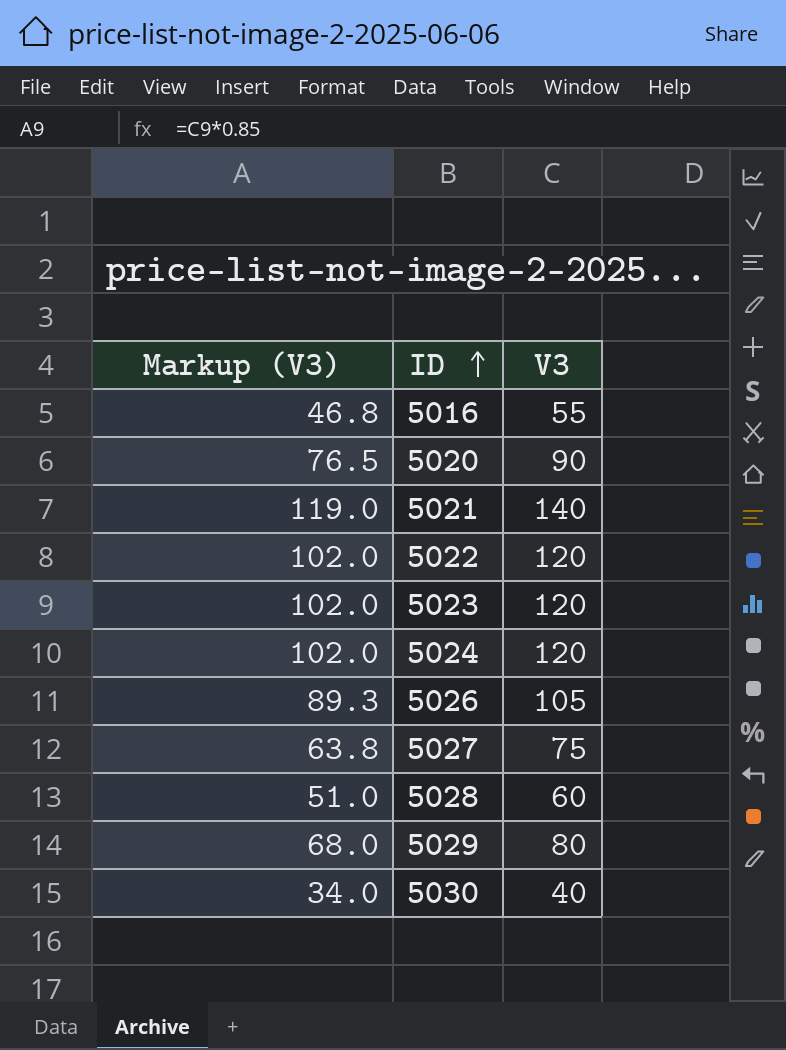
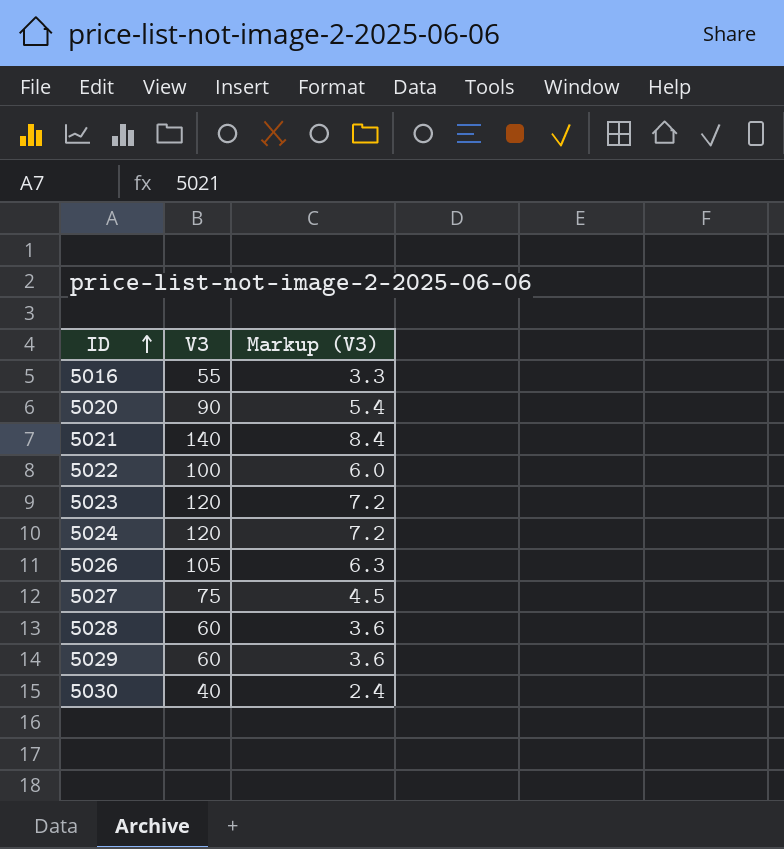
column Markup (V3) | formula: [V3] * 0.85 -> [V3] * 0.06
column Markup (V3) | position: 1 -> 3
5022 | V3: 120 -> 100
5029 | V3: 80 -> 60

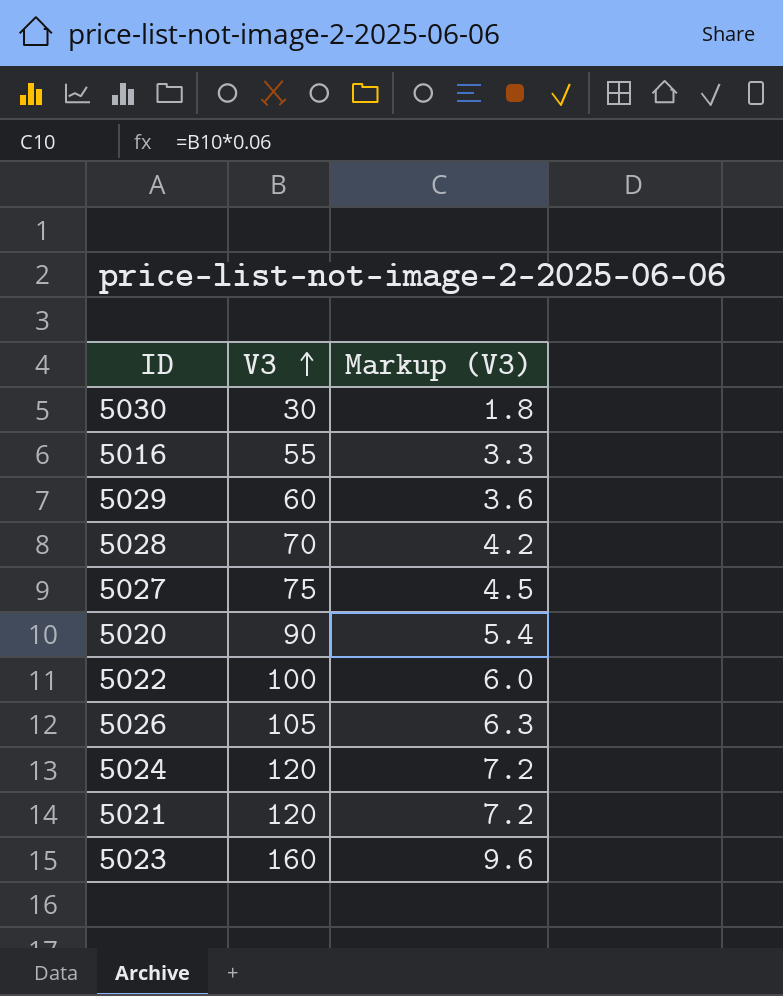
row order: ID ascending -> V3 ascending
5030 | V3: 40 -> 30
5030 | Markup (V3): 2.4 -> 1.8
5028 | V3: 60 -> 70
5028 | Markup (V3): 3.6 -> 4.2
5021 | V3: 140 -> 120
5021 | Markup (V3): 8.4 -> 7.2
5023 | V3: 120 -> 160
5023 | Markup (V3): 7.2 -> 9.6

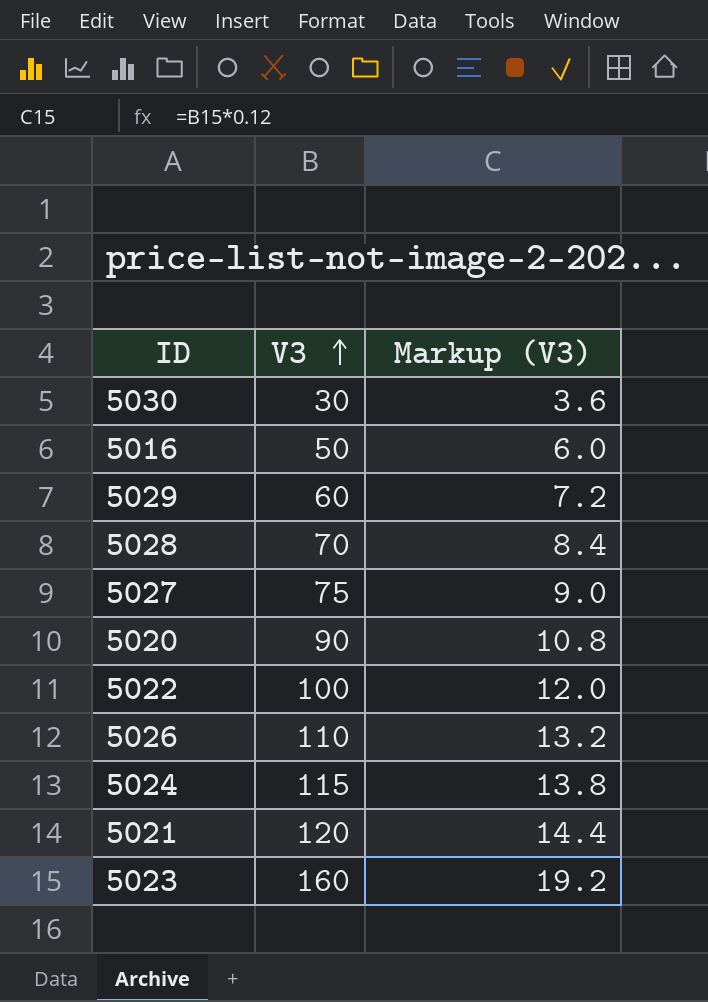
column Markup (V3) | formula: [V3] * 0.06 -> [V3] * 0.12
5016 | V3: 55 -> 50
5026 | V3: 105 -> 110
5024 | V3: 120 -> 115

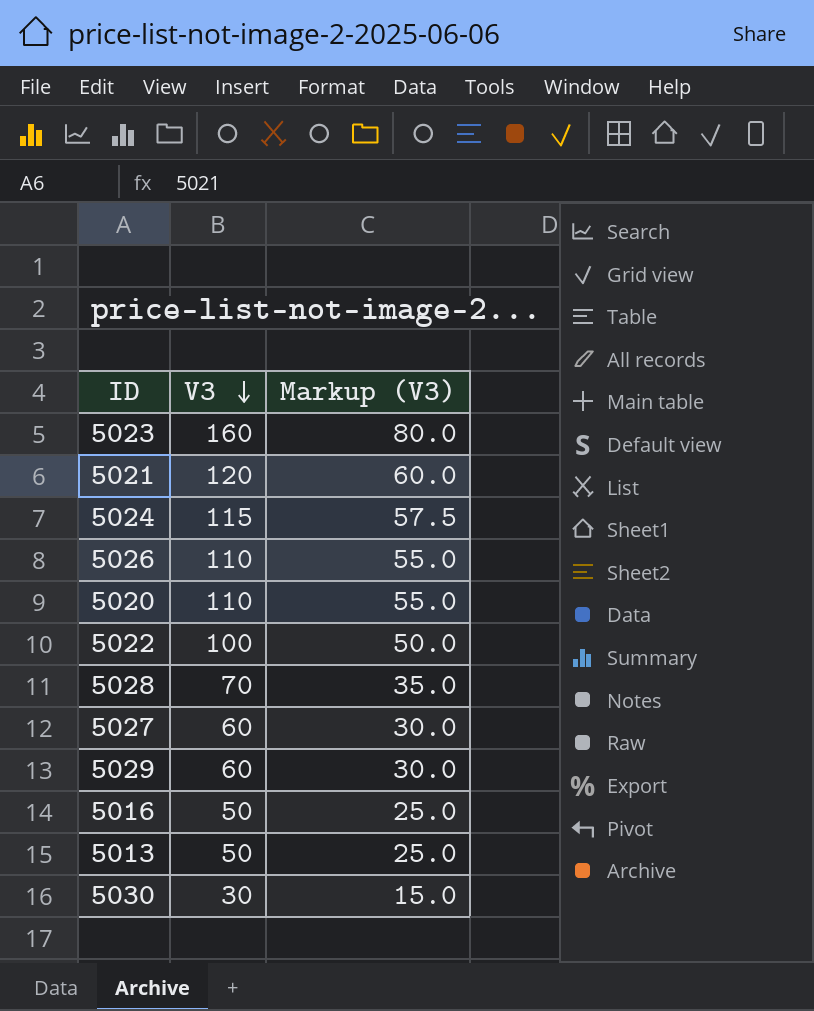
row order: V3 ascending -> V3 descending
column Markup (V3) | formula: [V3] * 0.12 -> [V3] * 0.5
5020 | V3: 90 -> 110
5027 | V3: 75 -> 60
row 5013: none -> 50 | 25.0

